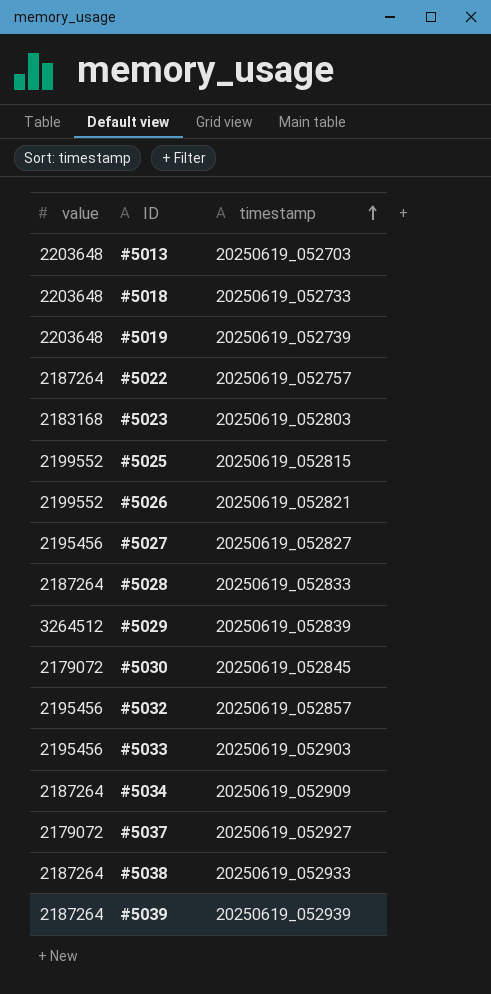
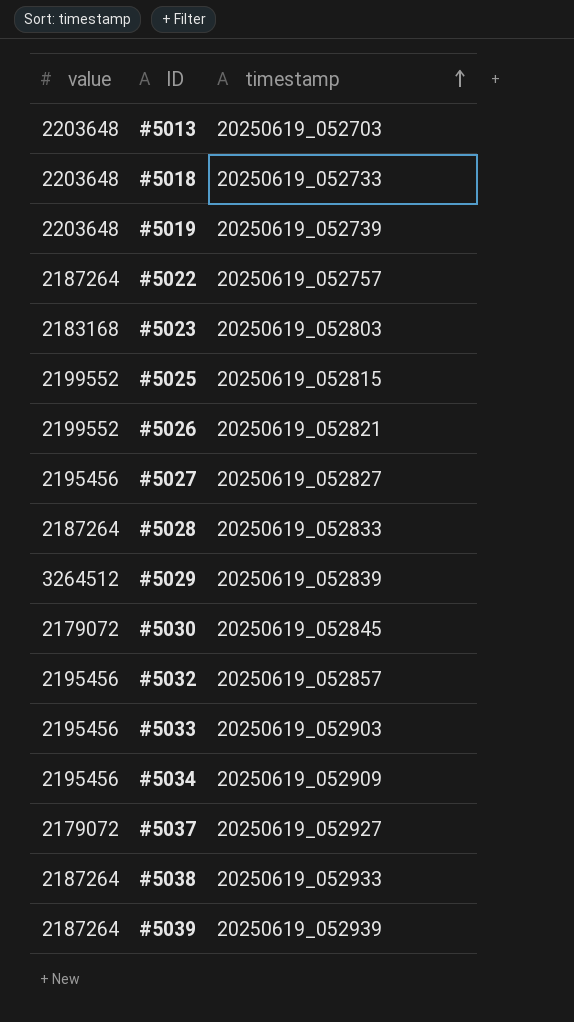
#5034 | value: 2187264 -> 2195456

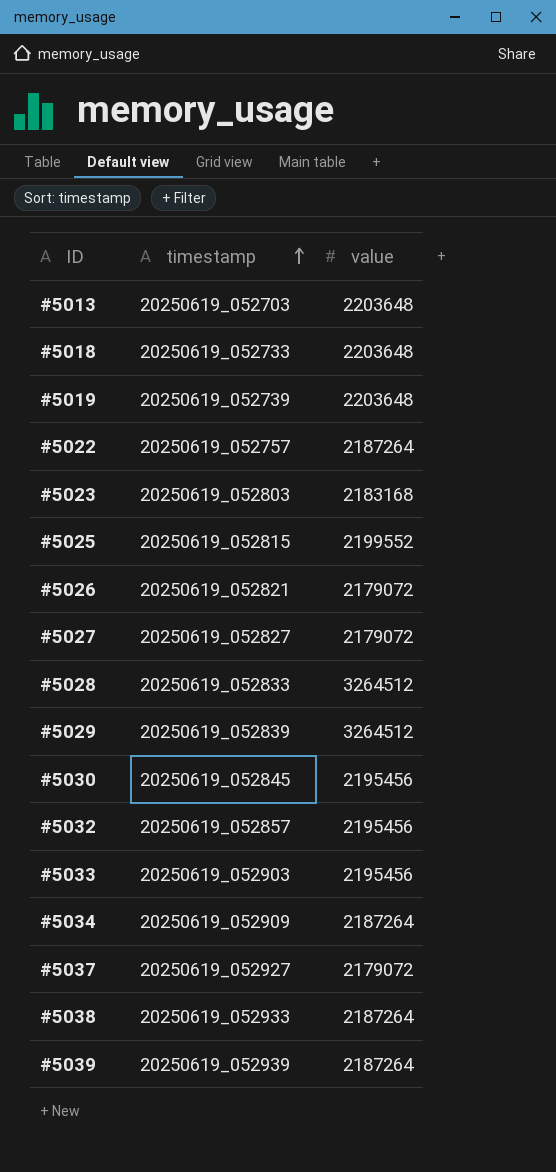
column value | position: 1 -> 3
#5026 | value: 2199552 -> 2179072
#5027 | value: 2195456 -> 2179072
#5028 | value: 2187264 -> 3264512
#5030 | value: 2179072 -> 2195456
#5034 | value: 2195456 -> 2187264

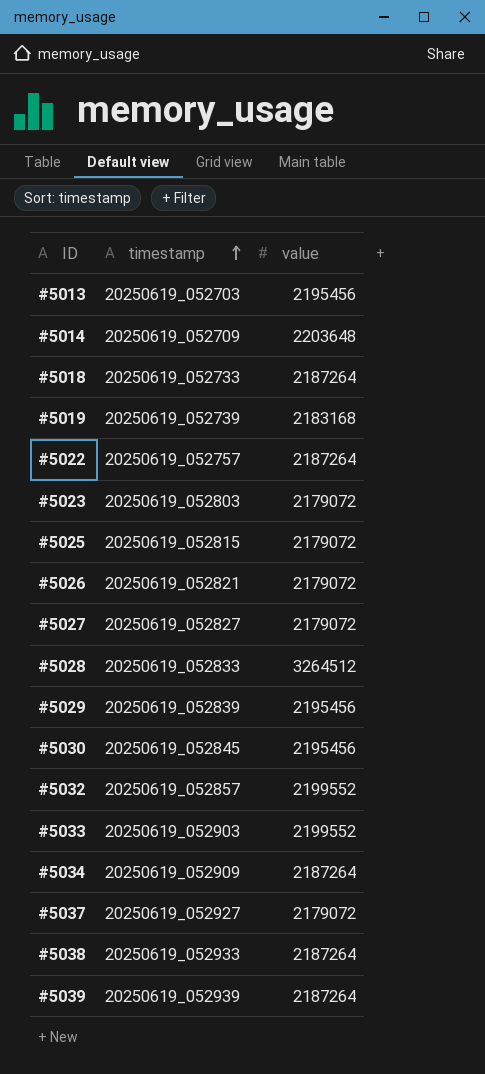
#5013 | value: 2203648 -> 2195456
row #5014: none -> 20250619_052709 | 2203648
#5018 | value: 2203648 -> 2187264
#5019 | value: 2203648 -> 2183168
#5023 | value: 2183168 -> 2179072
#5025 | value: 2199552 -> 2179072
#5029 | value: 3264512 -> 2195456
#5032 | value: 2195456 -> 2199552
#5033 | value: 2195456 -> 2199552

